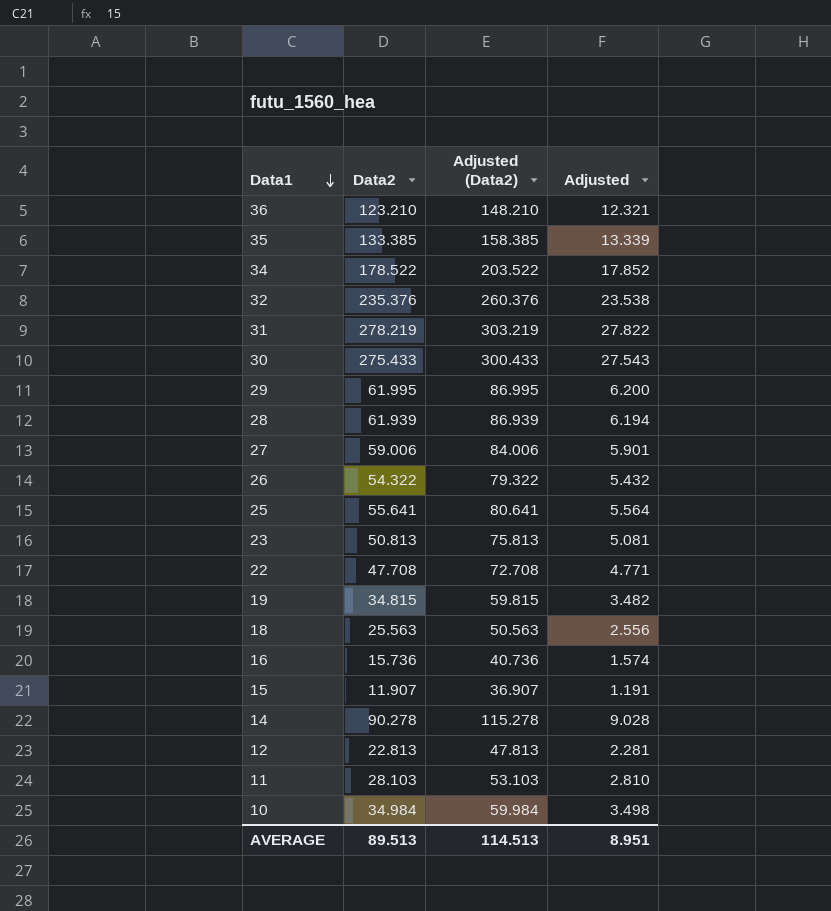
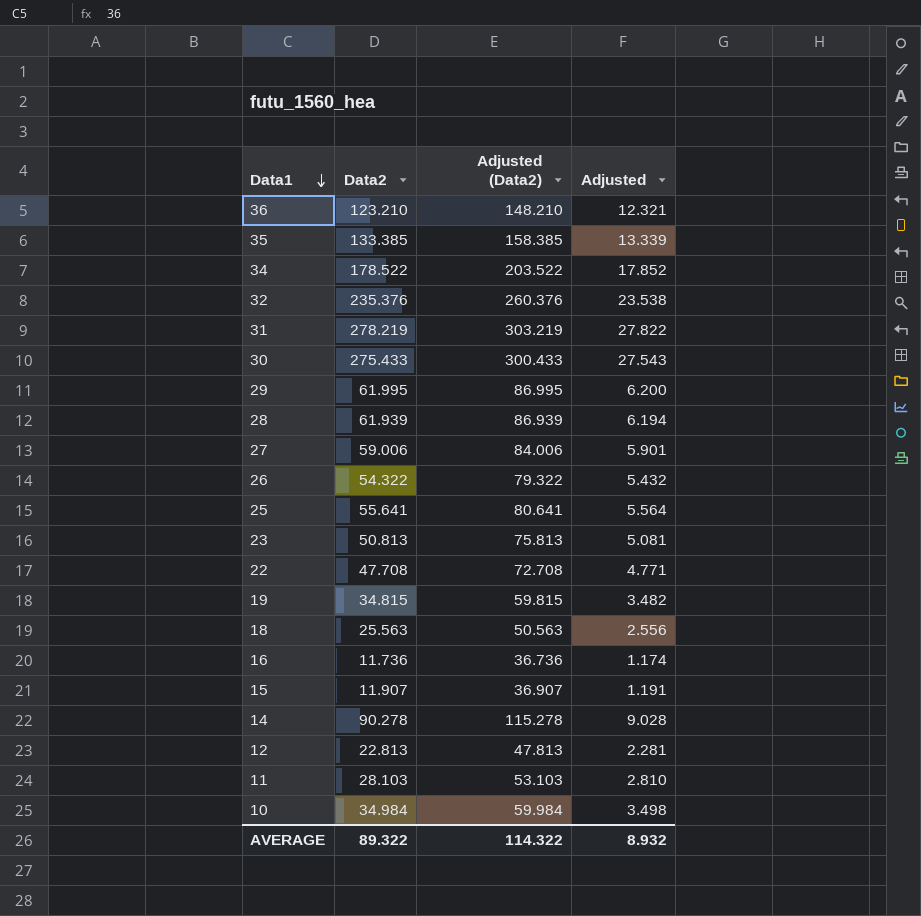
16 | Data2: 15.736 -> 11.736
16 | Adjusted (Data2): 40.736 -> 36.736
16 | Adjusted: 1.574 -> 1.174
AVERAGE | Data2: 89.513 -> 89.322
AVERAGE | Adjusted (Data2): 114.513 -> 114.322
AVERAGE | Adjusted: 8.951 -> 8.932

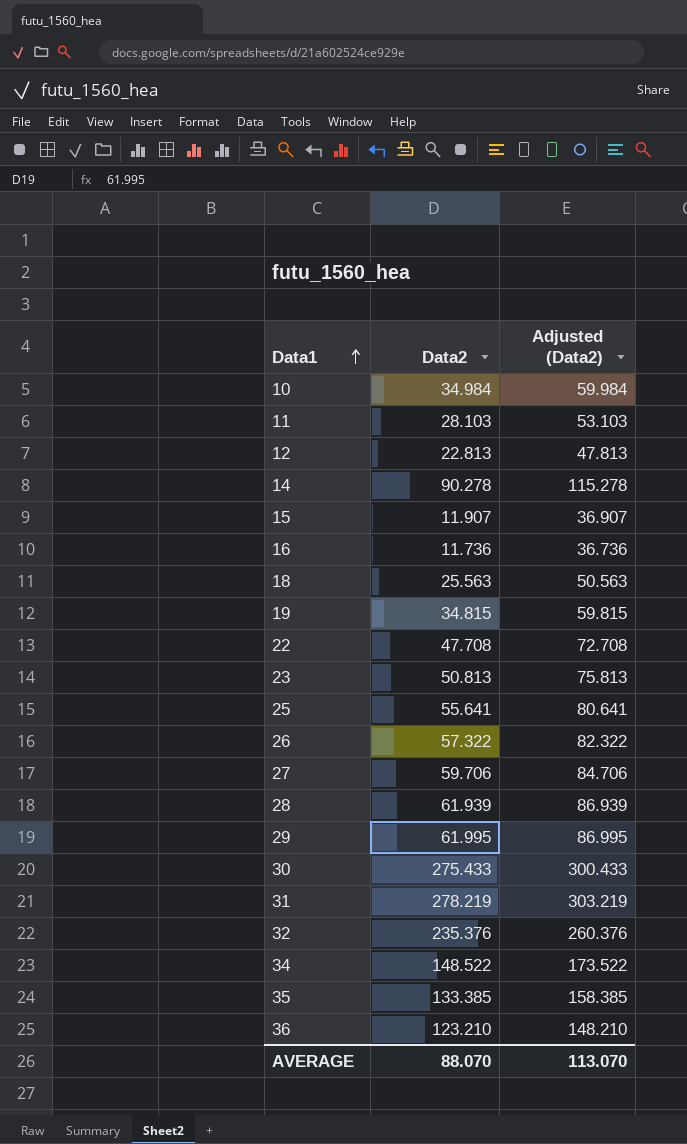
row order: Data1 descending -> Data1 ascending
column Adjusted | formula: [Data2] * 0.1 -> none
26 | Data2: 54.322 -> 57.322
26 | Adjusted (Data2): 79.322 -> 82.322
27 | Data2: 59.006 -> 59.706
27 | Adjusted (Data2): 84.006 -> 84.706
34 | Data2: 178.522 -> 148.522
34 | Adjusted (Data2): 203.522 -> 173.522
AVERAGE | Data2: 89.322 -> 88.070
AVERAGE | Adjusted (Data2): 114.322 -> 113.070

